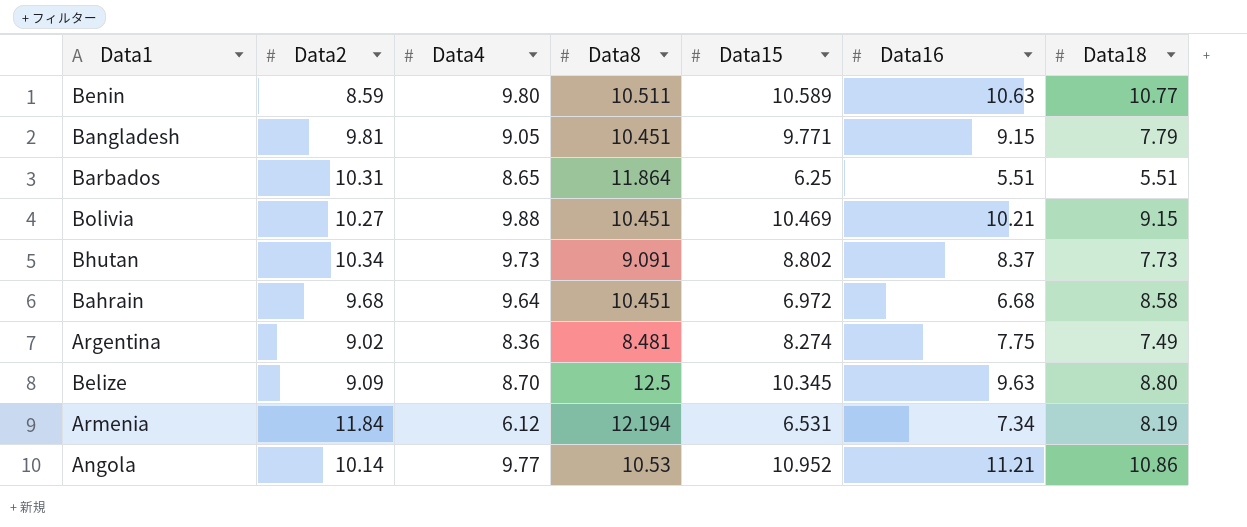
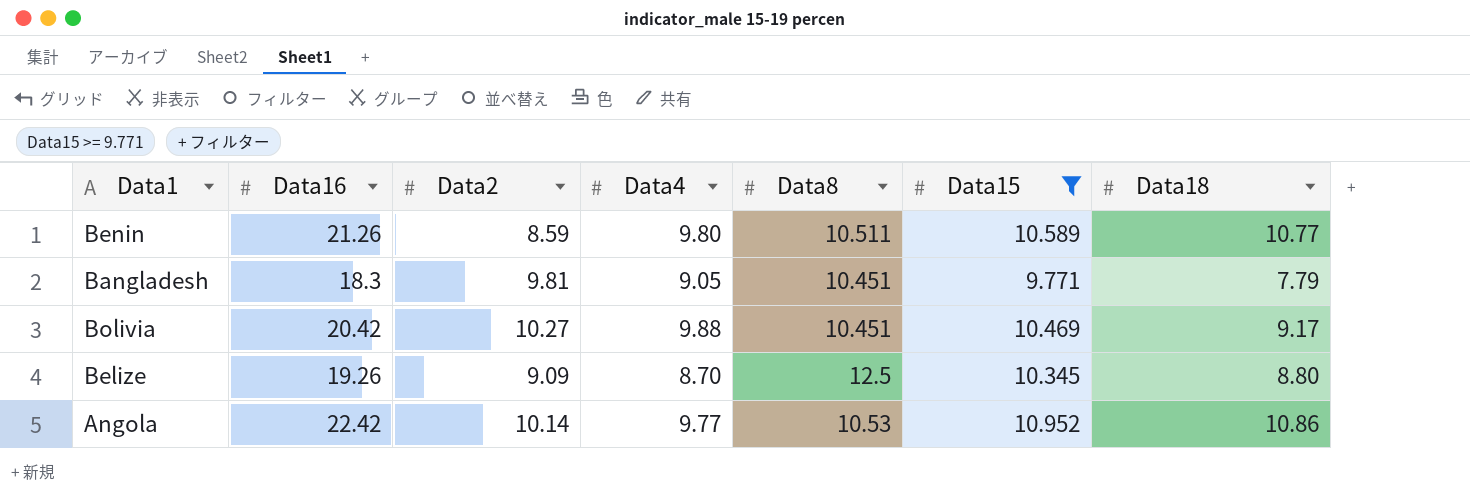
filter: none -> Data15 >= 9.771
column Data16 | position: 6 -> 2
Benin | Data16: 10.63 -> 21.26
Bangladesh | Data16: 9.15 -> 18.3
Bolivia | Data16: 10.21 -> 20.42
Bolivia | Data18: 9.15 -> 9.17
Belize | Data16: 9.63 -> 19.26
Angola | Data16: 11.21 -> 22.42

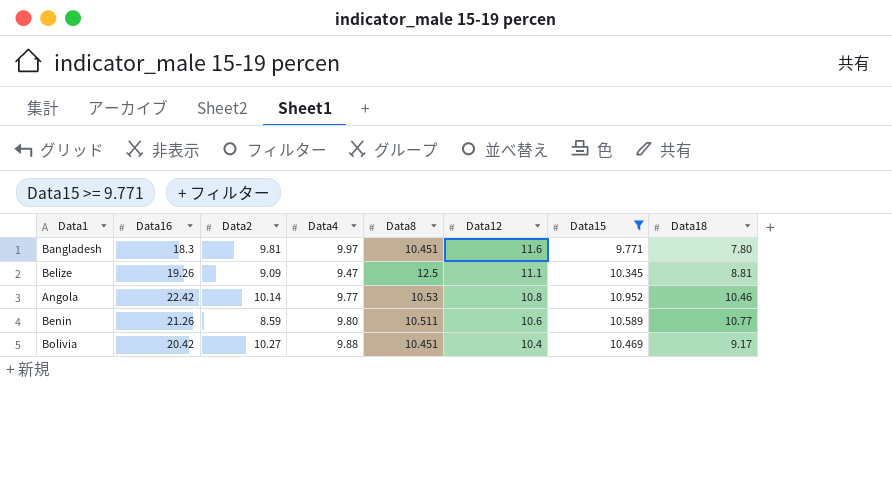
row order: none -> Data12 descending
column Data12 | position: none -> 6
Bangladesh | Data4: 9.05 -> 9.97
Bangladesh | Data18: 7.79 -> 7.80
Belize | Data4: 8.70 -> 9.47
Belize | Data18: 8.80 -> 8.81
Angola | Data18: 10.86 -> 10.46

